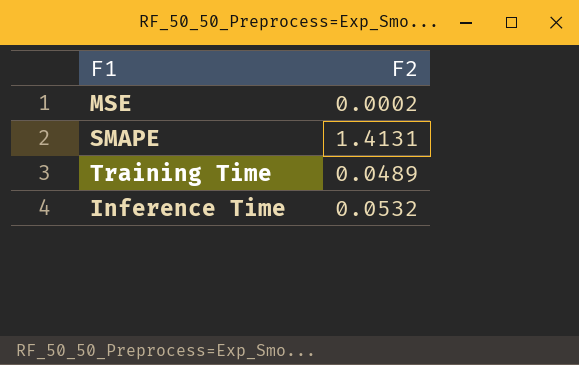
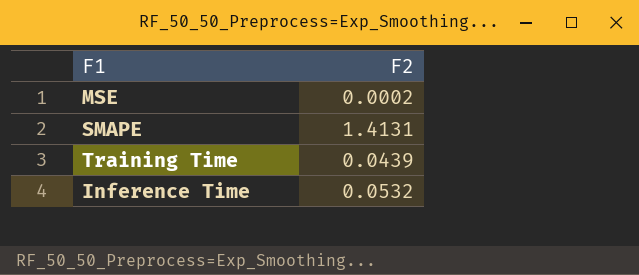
Training Time | F2: 0.0489 -> 0.0439

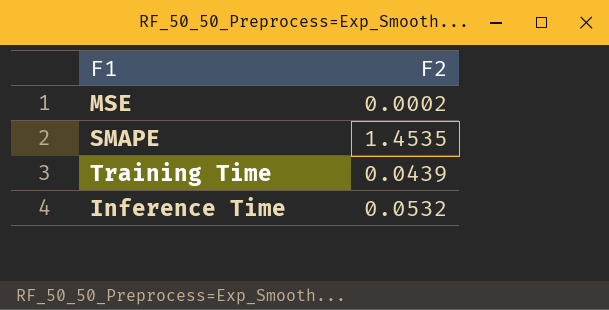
SMAPE | F2: 1.4131 -> 1.4535

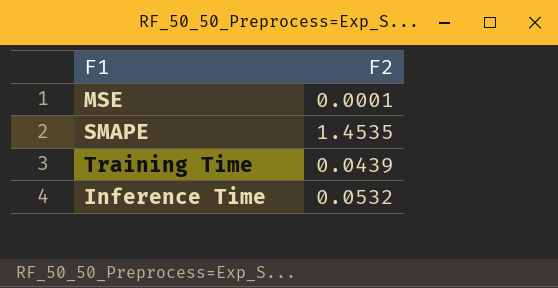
MSE | F2: 0.0002 -> 0.0001

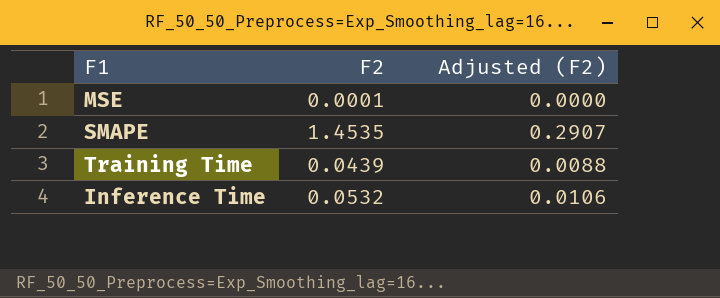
column Adjusted (F2) | formula: none -> [F2] * 0.2

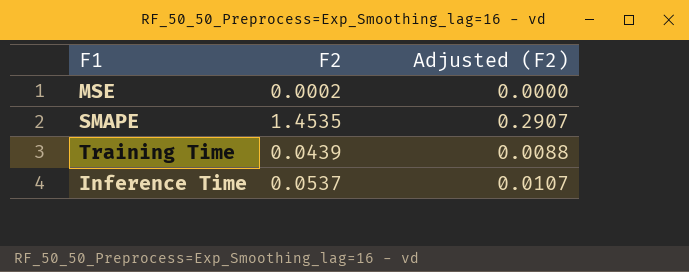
MSE | F2: 0.0001 -> 0.0002
Inference Time | F2: 0.0532 -> 0.0537
Inference Time | Adjusted (F2): 0.0106 -> 0.0107

